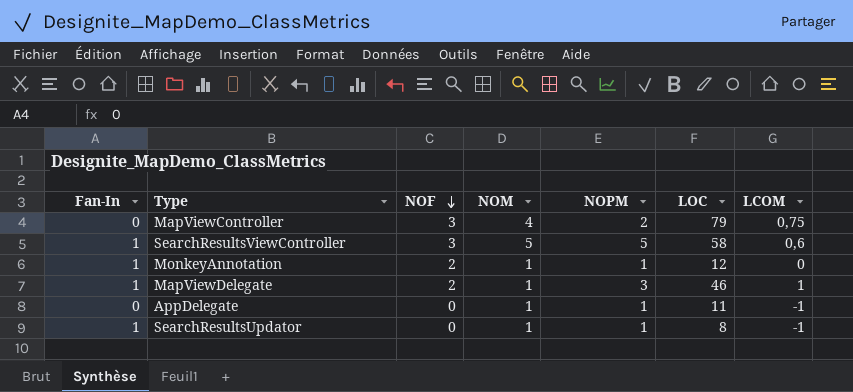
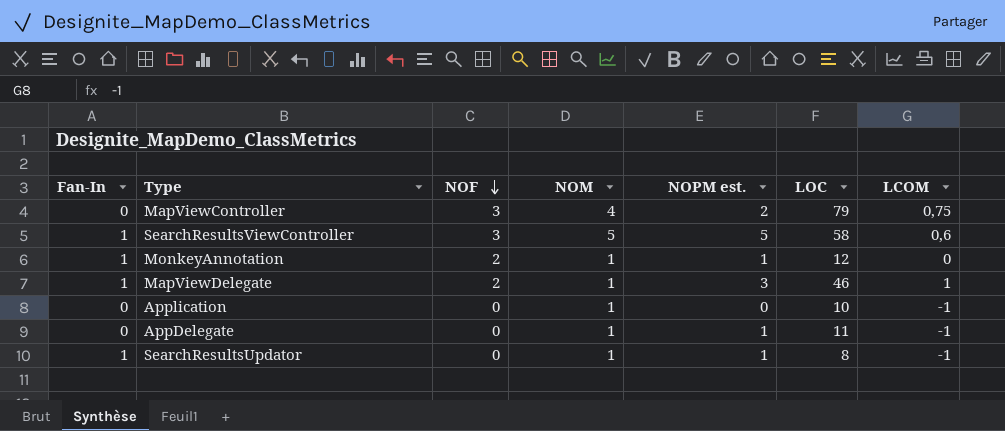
column name: NOPM -> NOPM est.
row Application: none -> 0 | 0 | 1 | 0 | 10 | -1

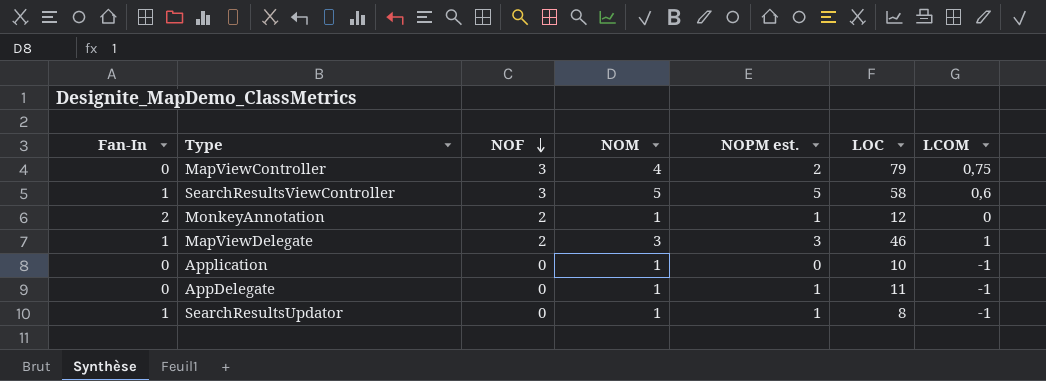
MonkeyAnnotation | Fan-In: 1 -> 2
MapViewDelegate | NOM: 1 -> 3

